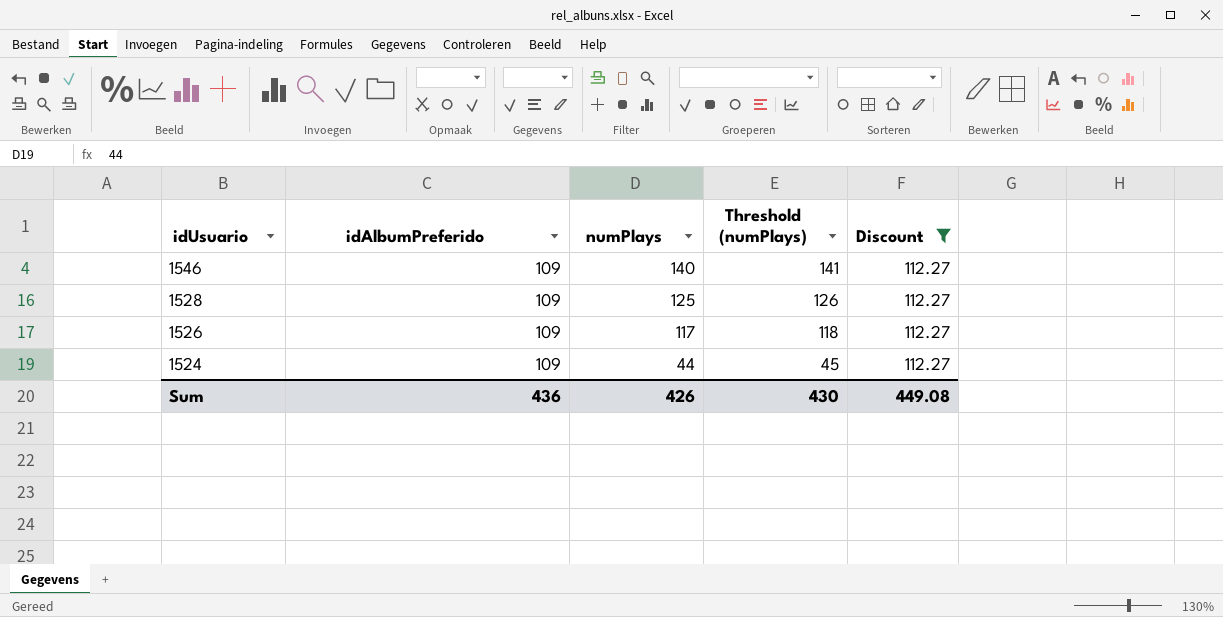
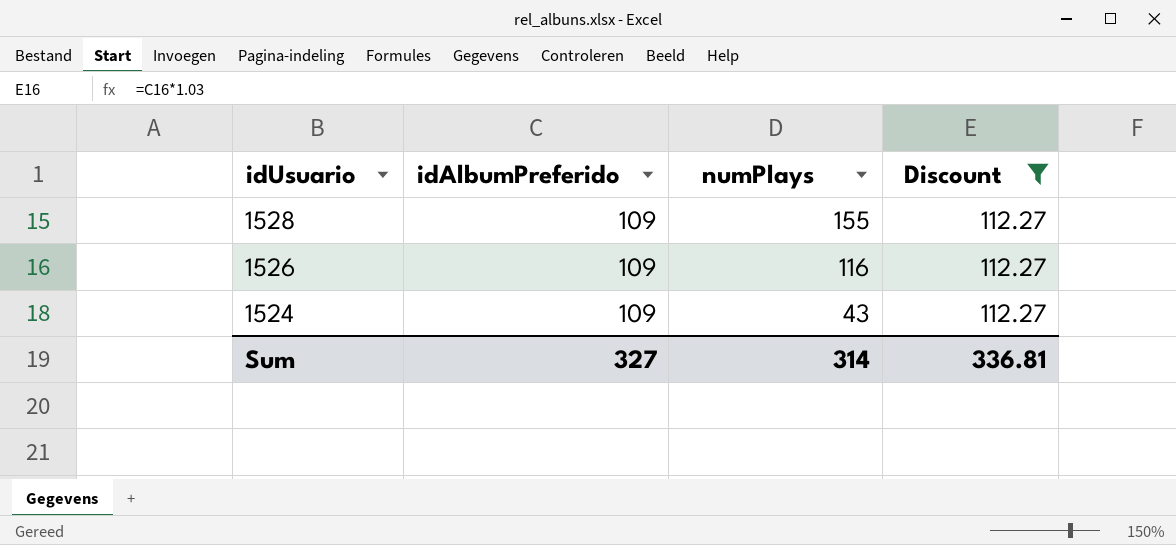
column Threshold (numPlays) | formula: [numPlays] + 1 -> none
row 1546: 109 | 140 | 141 | 112.27 -> none
1528 | numPlays: 125 -> 155
1526 | numPlays: 117 -> 116
1524 | numPlays: 44 -> 43
Sum | idAlbumPreferido: 436 -> 327
Sum | numPlays: 426 -> 314
Sum | Discount: 449.08 -> 336.81

